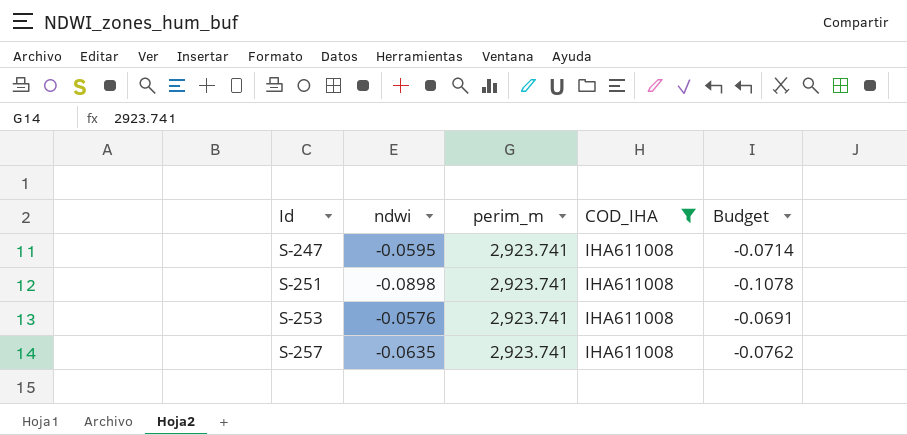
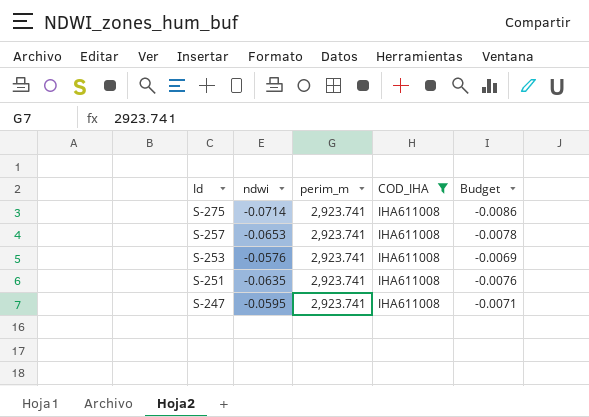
row order: Id ascending -> Id descending
column Budget | formula: [ndwi] * 1.2 -> [ndwi] * 0.12
row S-275: none -> -0.0714 | 2,923.741 | IHA611008 | -0.0086
S-257 | ndwi: -0.0635 -> -0.0653
S-251 | ndwi: -0.0898 -> -0.0635

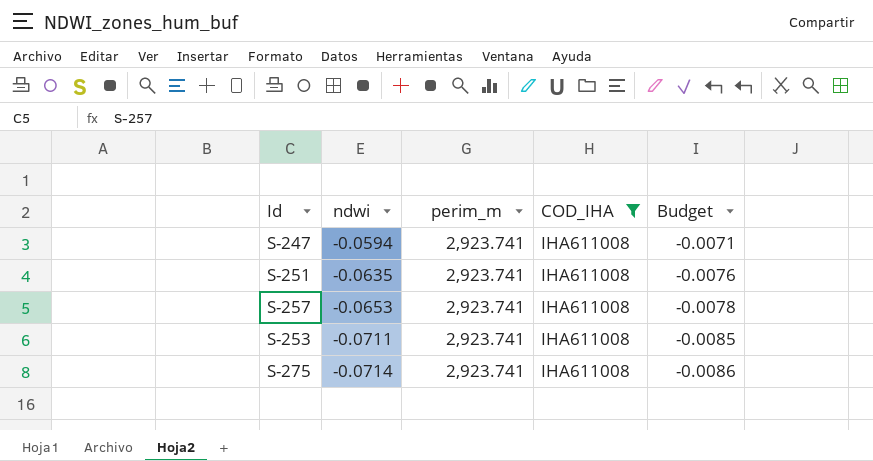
row order: Id descending -> ndwi descending
S-247 | ndwi: -0.0595 -> -0.0594
S-253 | ndwi: -0.0576 -> -0.0711
S-253 | Budget: -0.0069 -> -0.0085

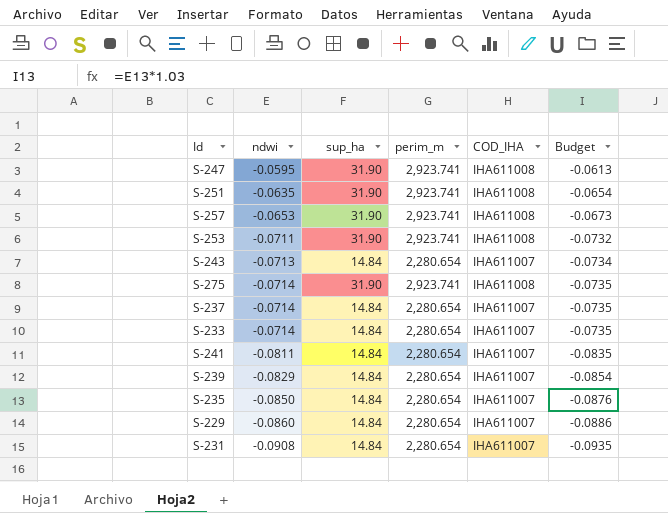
filter: COD_IHA = IHA611008 -> none
column sup_ha | position: none -> 3
column Budget | formula: [ndwi] * 0.12 -> [ndwi] * 1.03
S-247 | ndwi: -0.0594 -> -0.0595

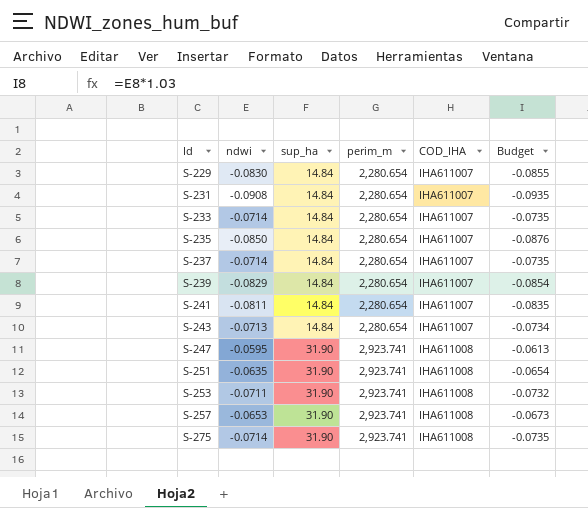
row order: ndwi descending -> Id ascending
S-229 | ndwi: -0.0860 -> -0.0830
S-229 | Budget: -0.0886 -> -0.0855

